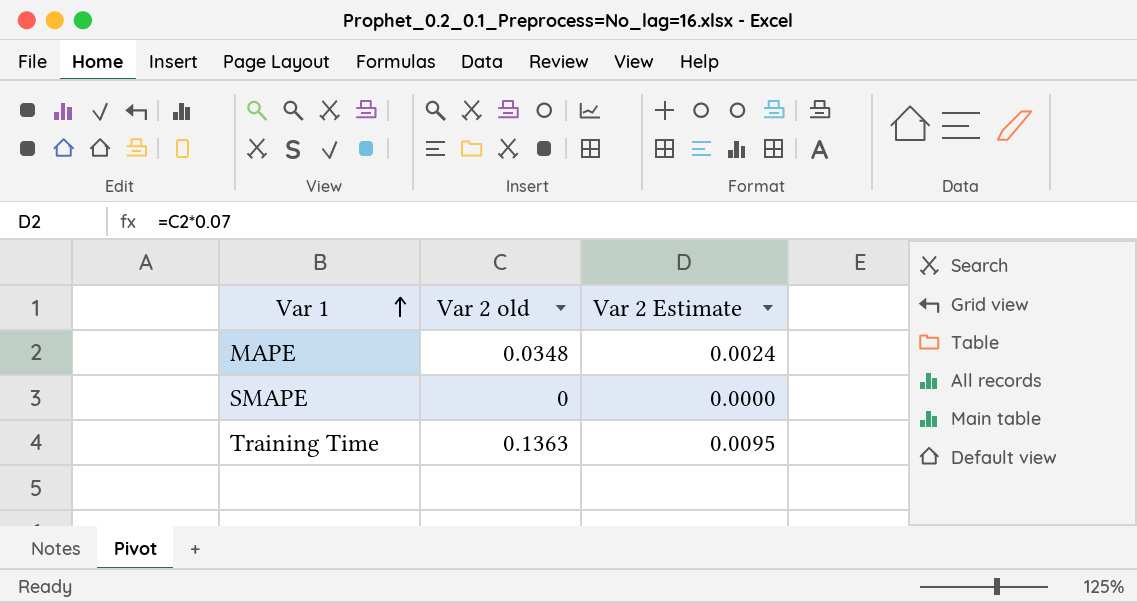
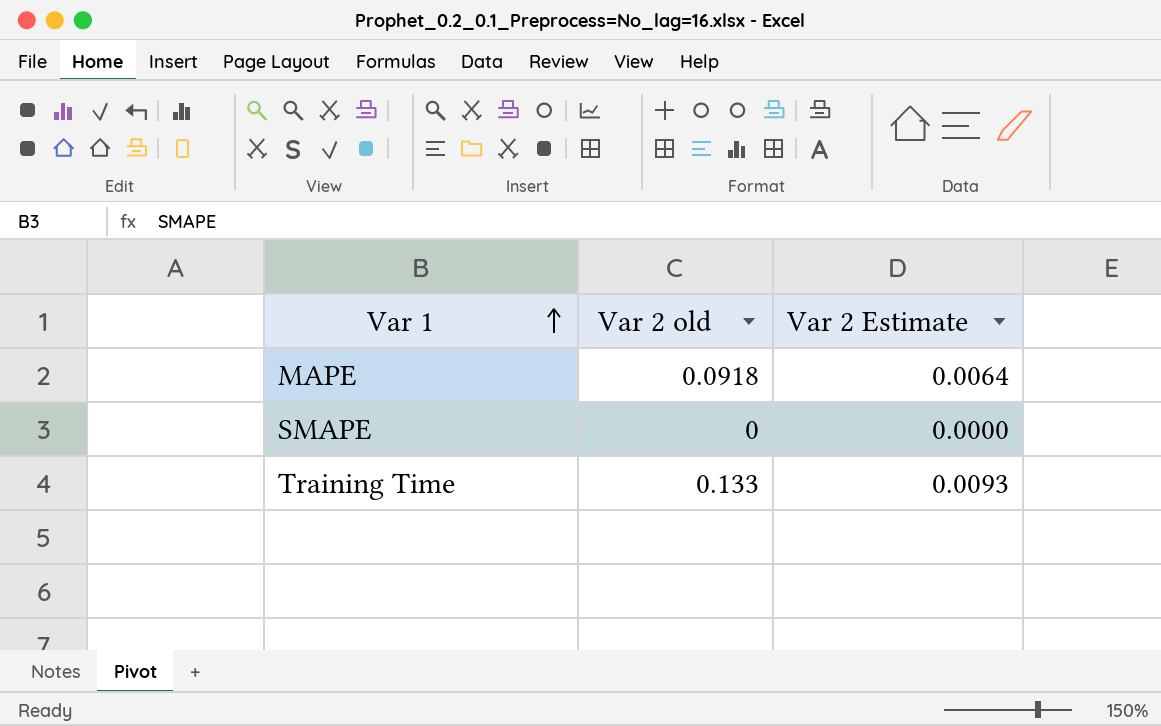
MAPE | Var 2 old: 0.0348 -> 0.0918
MAPE | Var 2 Estimate: 0.0024 -> 0.0064
Training Time | Var 2 old: 0.1363 -> 0.133
Training Time | Var 2 Estimate: 0.0095 -> 0.0093

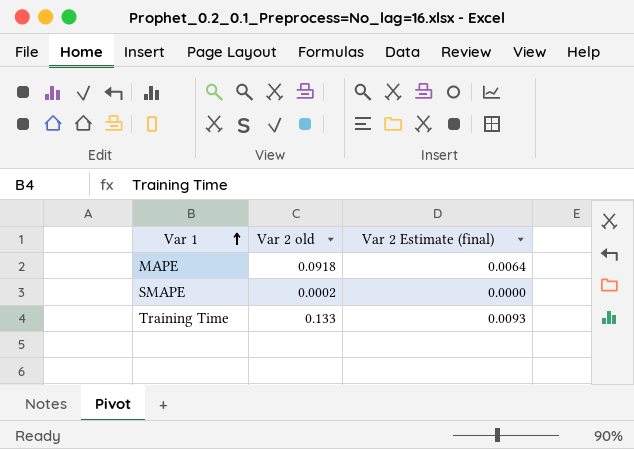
column name: Var 2 Estimate -> Var 2 Estimate (final)
SMAPE | Var 2 old: 0 -> 0.0002

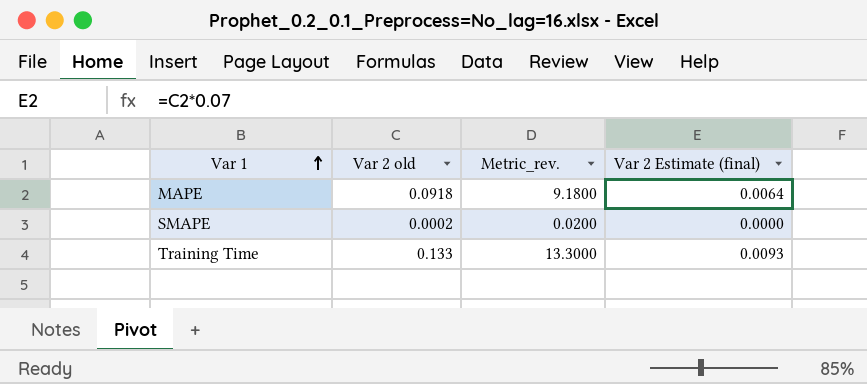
column Metric_rev. | formula: none -> [Var 2 old] * 100

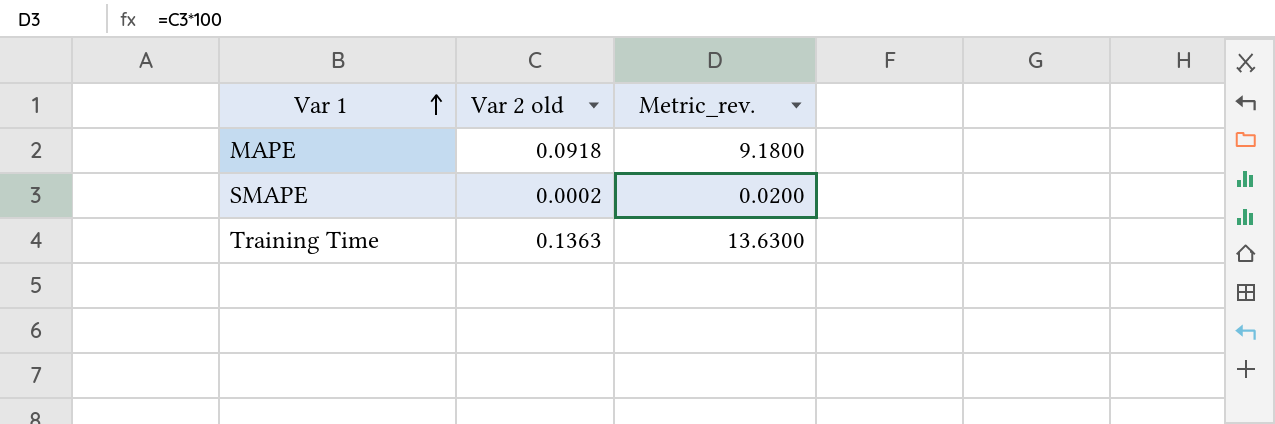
column Var 2 Estimate (final) | formula: [Var 2 old] * 0.07 -> none
Training Time | Var 2 old: 0.133 -> 0.1363
Training Time | Metric_rev.: 13.3000 -> 13.6300

